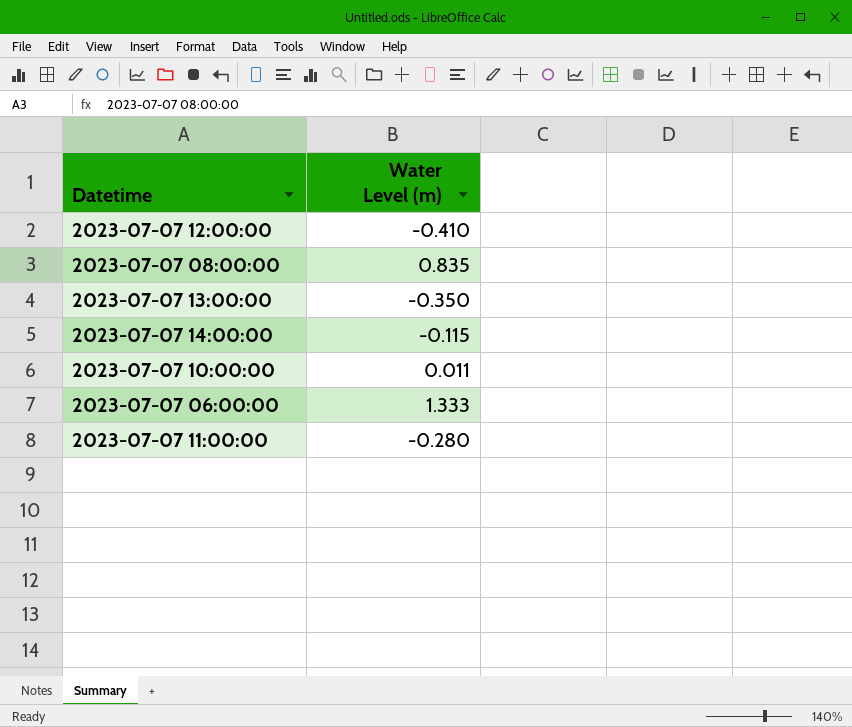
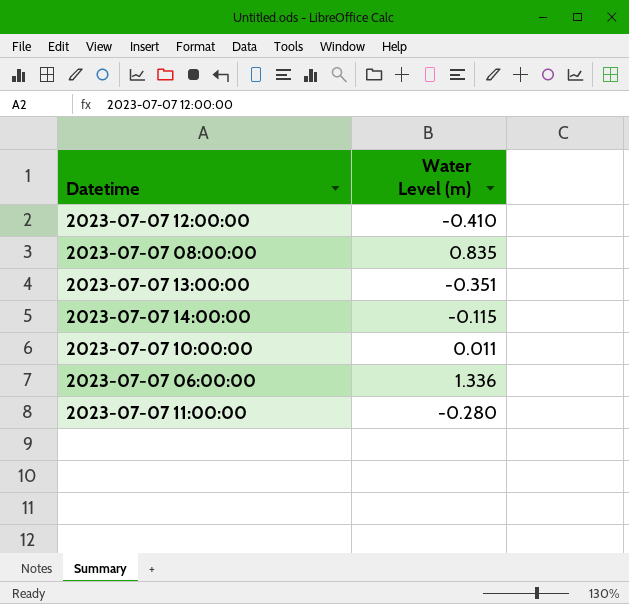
2023-07-07 13:00:00 | Water Level (m): -0.350 -> -0.351
2023-07-07 06:00:00 | Water Level (m): 1.333 -> 1.336

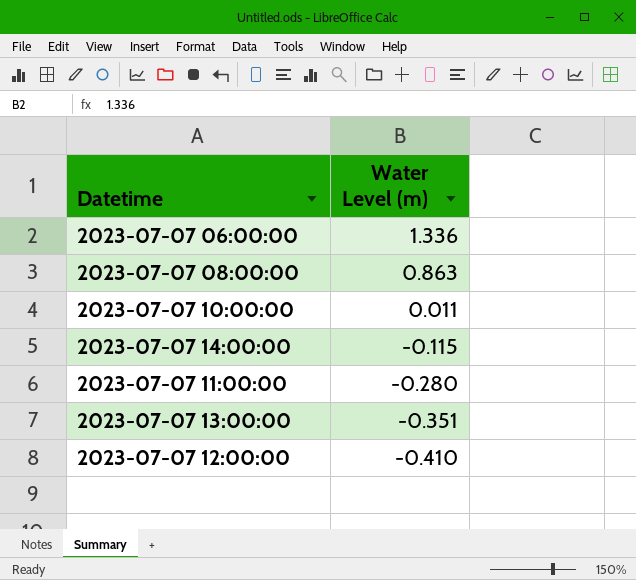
row order: none -> Water Level (m) descending
2023-07-07 08:00:00 | Water Level (m): 0.835 -> 0.863

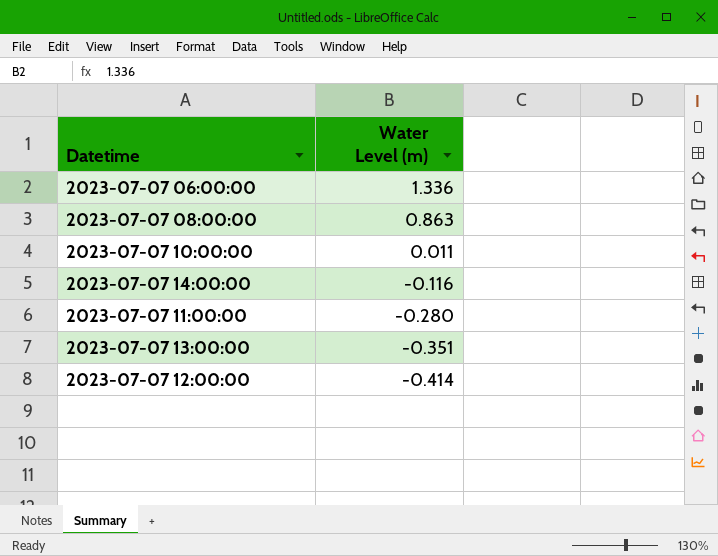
2023-07-07 14:00:00 | Water Level (m): -0.115 -> -0.116
2023-07-07 12:00:00 | Water Level (m): -0.410 -> -0.414

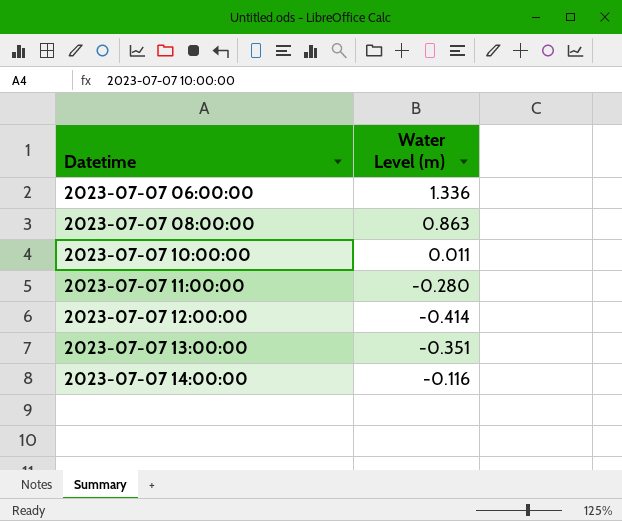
row order: Water Level (m) descending -> Datetime ascending

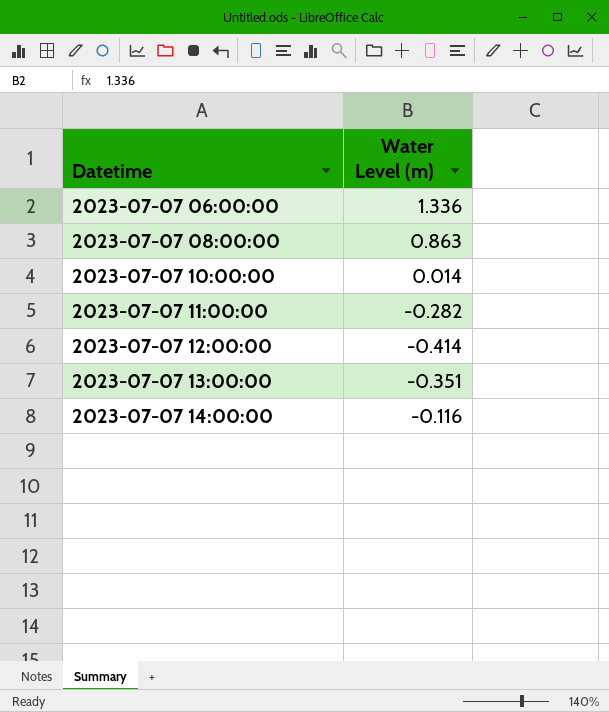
2023-07-07 10:00:00 | Water Level (m): 0.011 -> 0.014
2023-07-07 11:00:00 | Water Level (m): -0.280 -> -0.282

